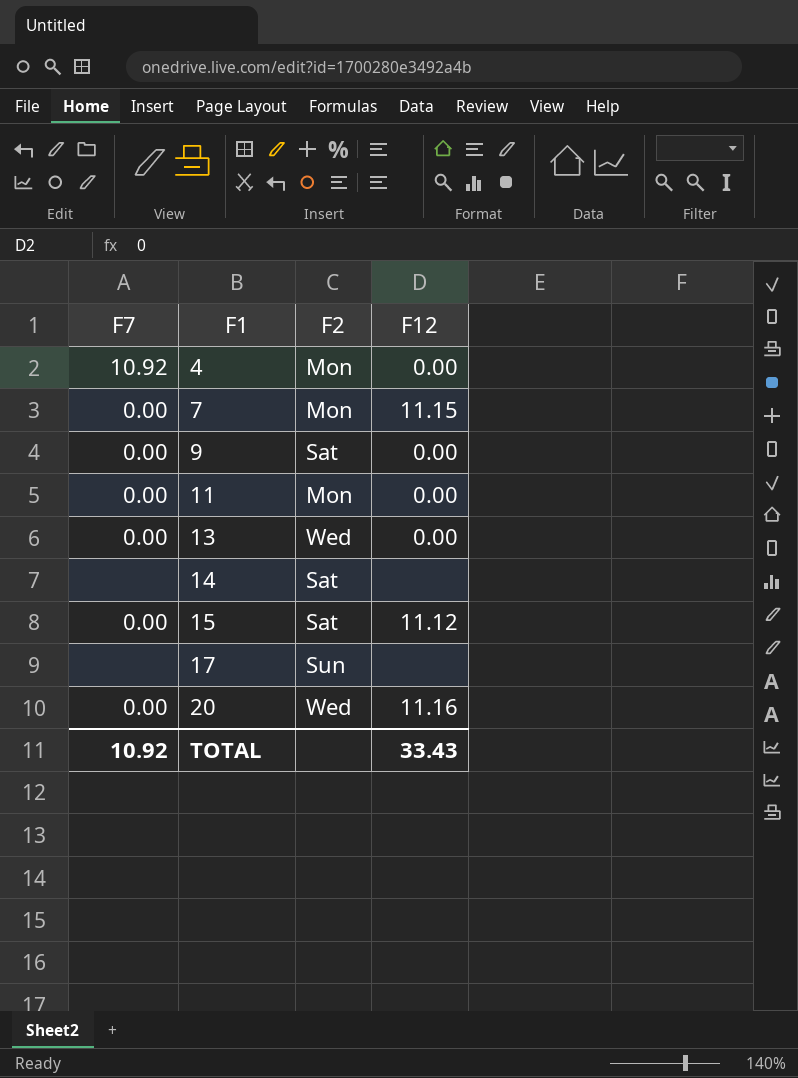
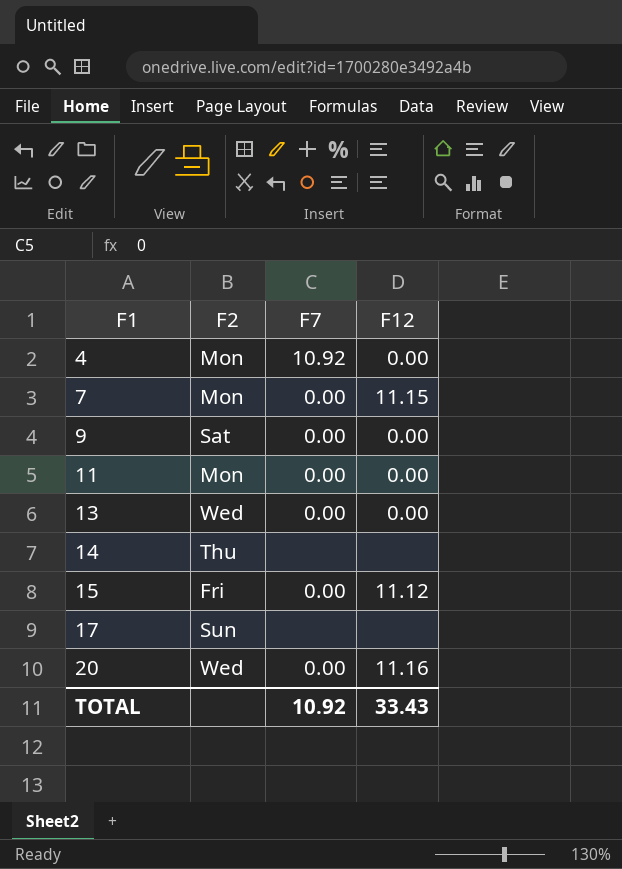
column F7 | position: 1 -> 3
14 | F2: Sat -> Thu
15 | F2: Sat -> Fri

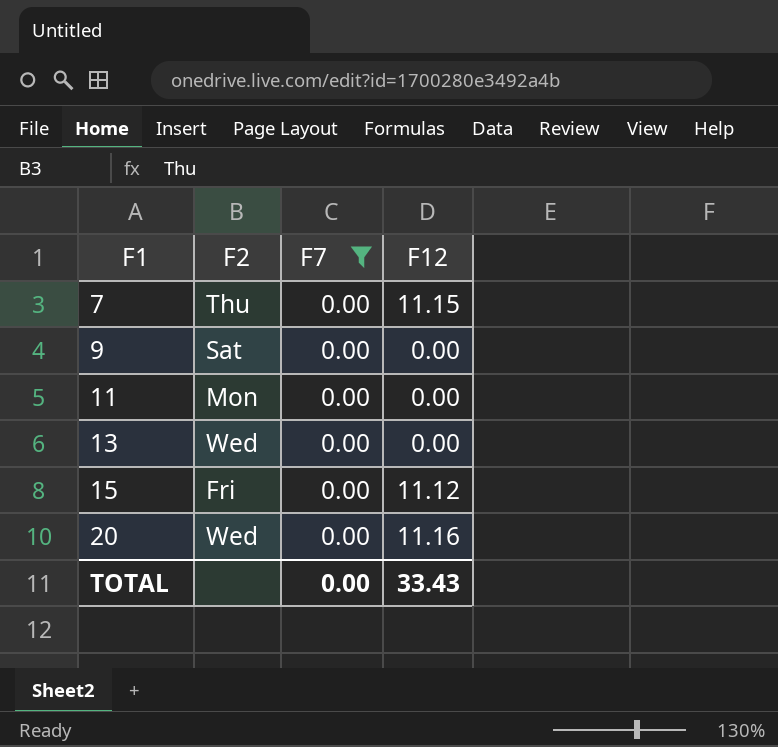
filter: none -> F7 = 0.00
7 | F2: Mon -> Thu
TOTAL | F7: 10.92 -> 0.00

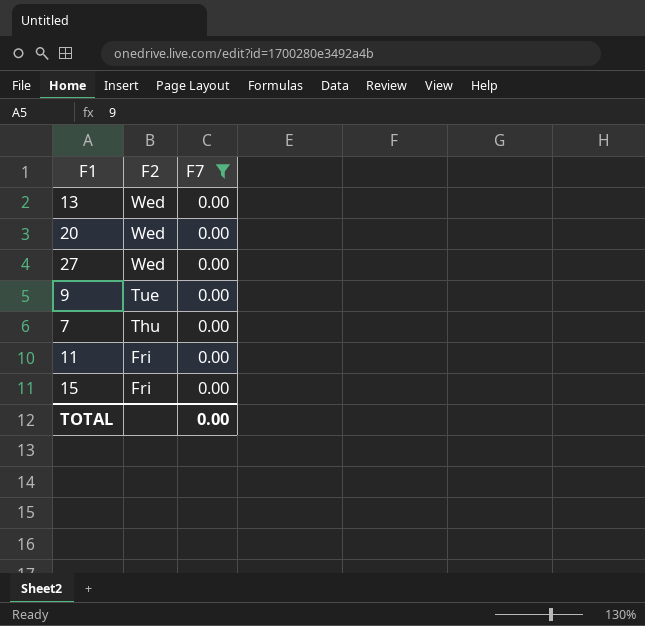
row order: F1 ascending -> F2 descending
column F12 | position: 4 -> none
row 27: none -> Wed | 0.00
9 | F2: Sat -> Tue
11 | F2: Mon -> Fri

